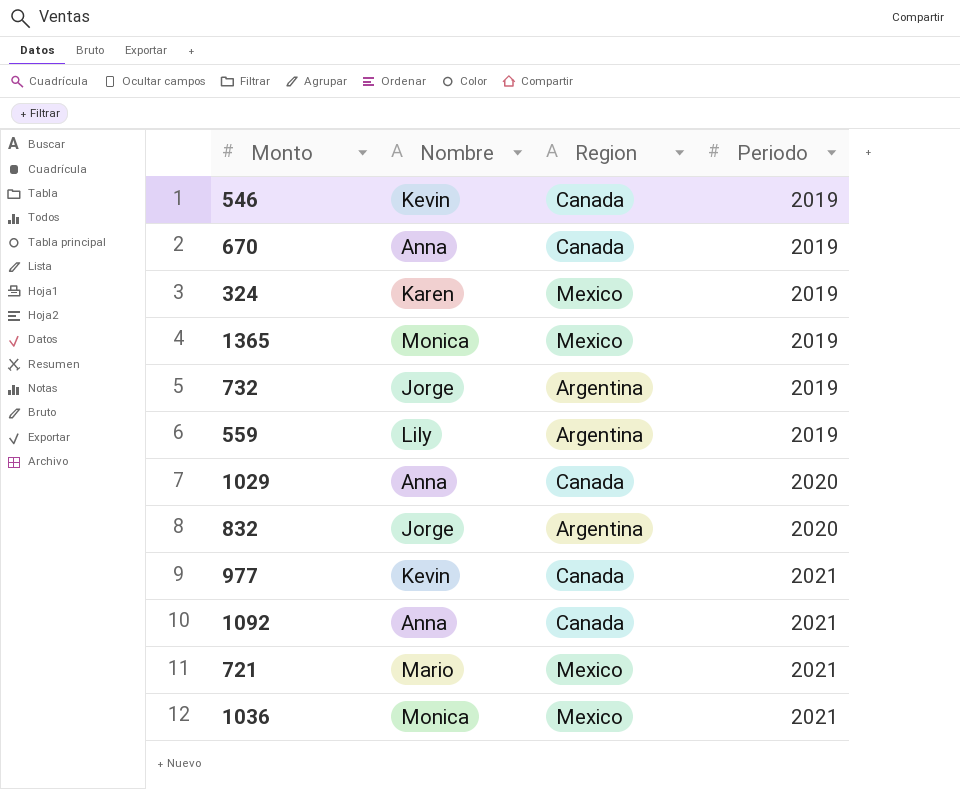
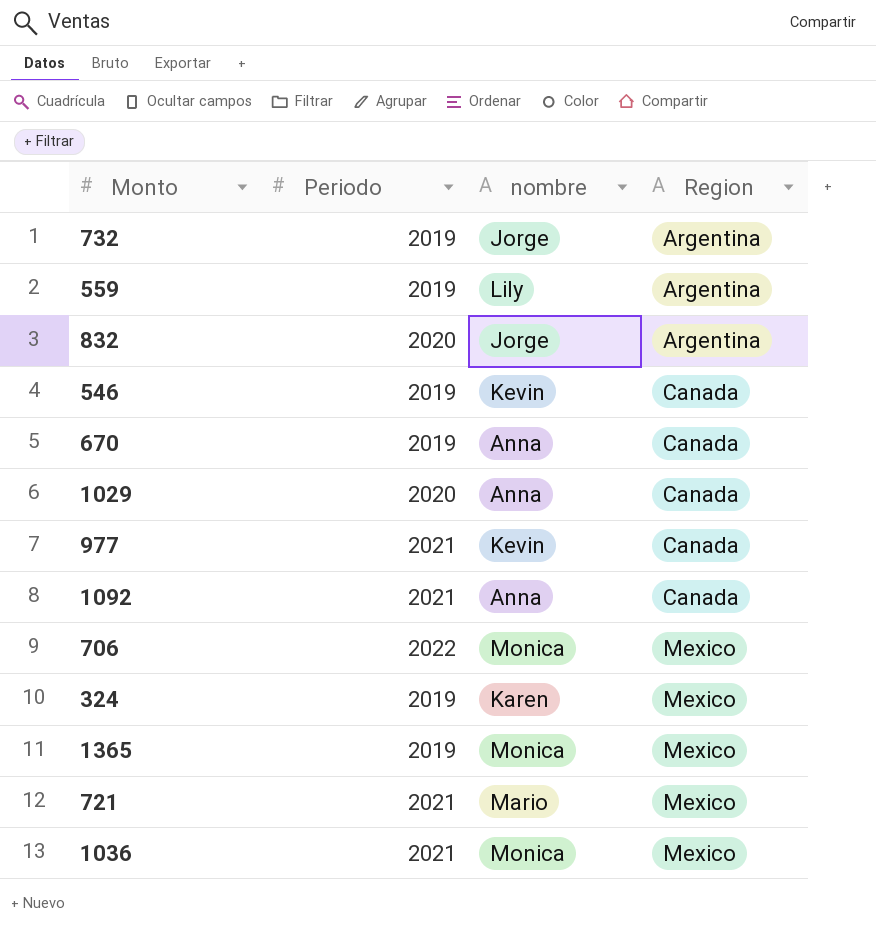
row order: Periodo ascending -> Region ascending
column Periodo | position: 4 -> 2
column name: Nombre -> nombre
row 706: none -> 2022 | Monica | Mexico

